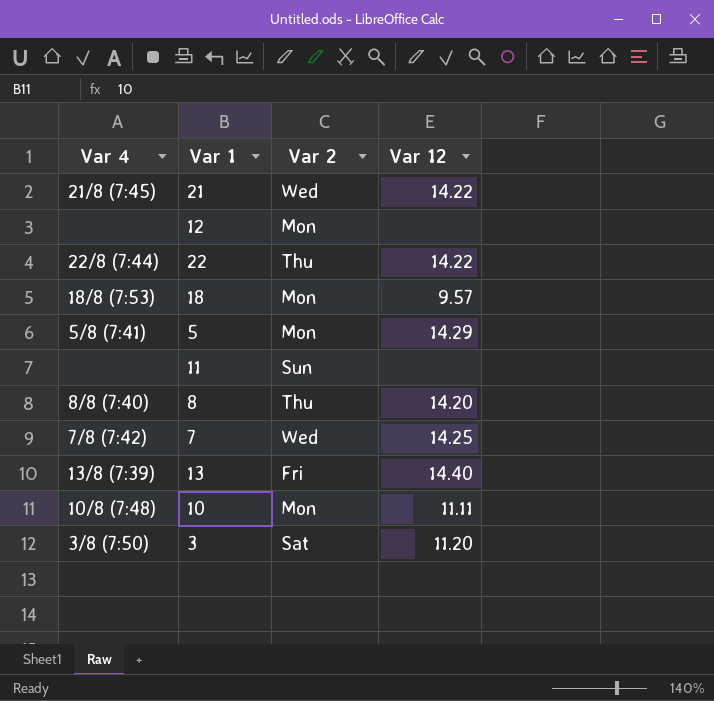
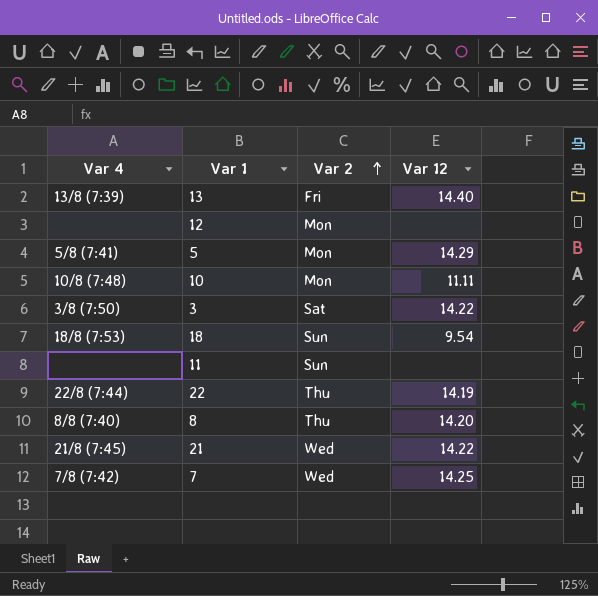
row order: none -> Var 2 ascending
3 | Var 12: 11.20 -> 14.22
18 | Var 2: Mon -> Sun
18 | Var 12: 9.57 -> 9.54
22 | Var 12: 14.22 -> 14.19

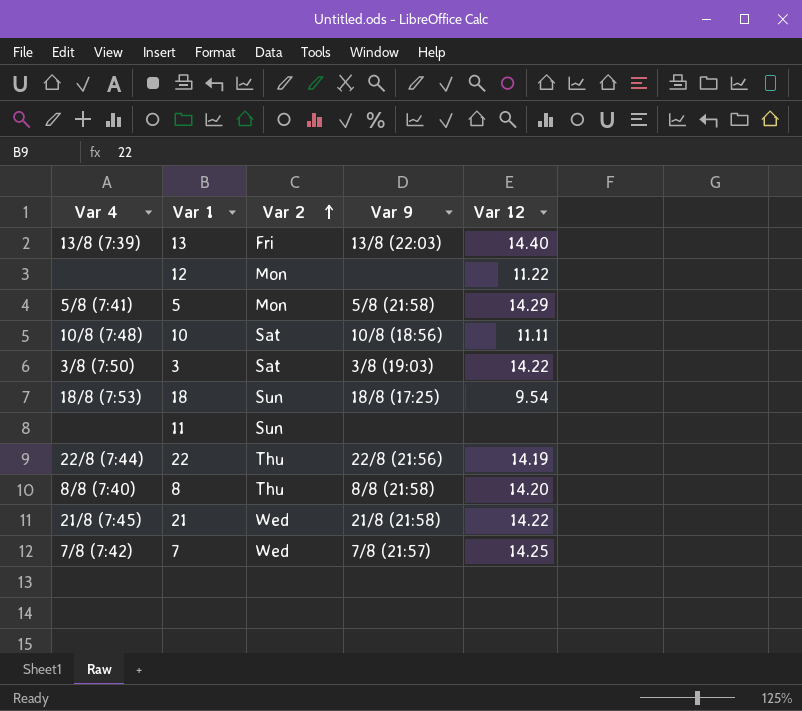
column Var 9 | position: none -> 4
12 | Var 12: none -> 11.22
10 | Var 2: Mon -> Sat

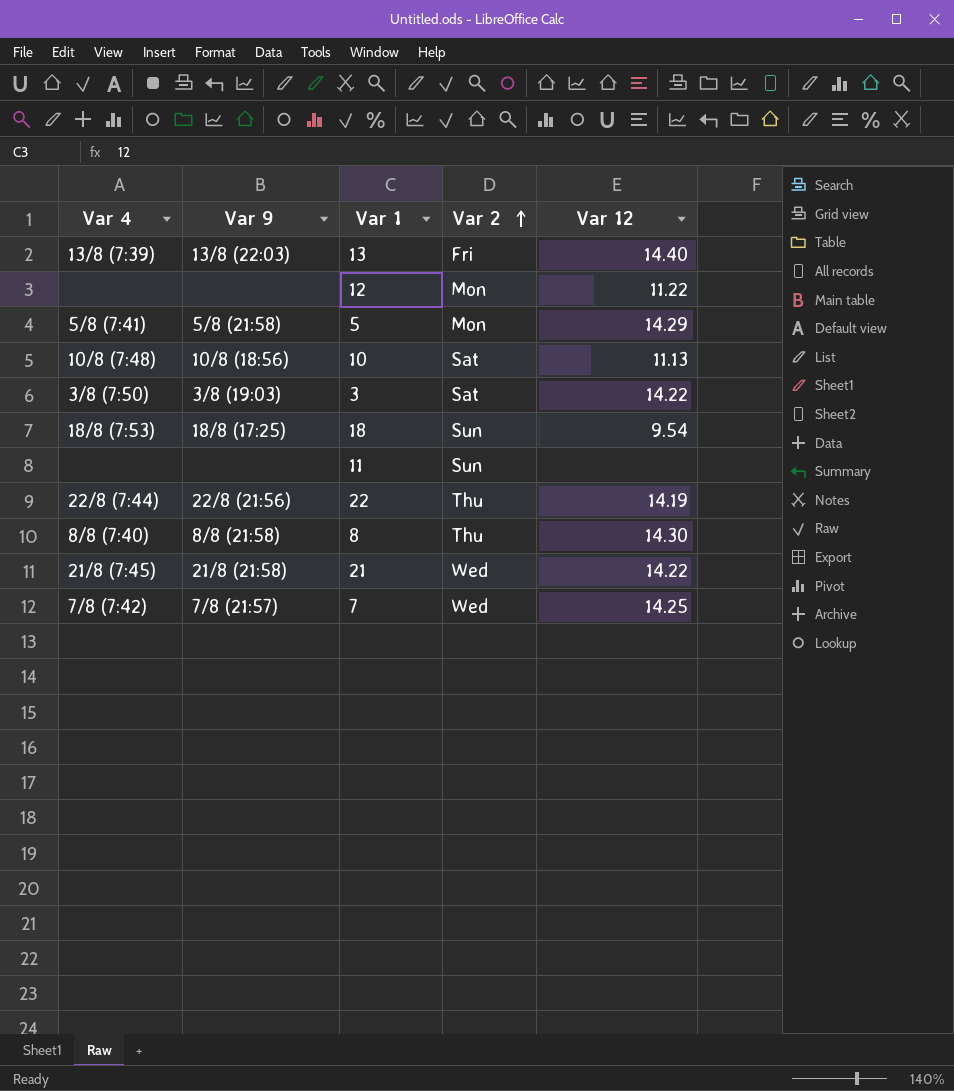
column Var 9 | position: 4 -> 2
10 | Var 12: 11.11 -> 11.13
8 | Var 12: 14.20 -> 14.30

